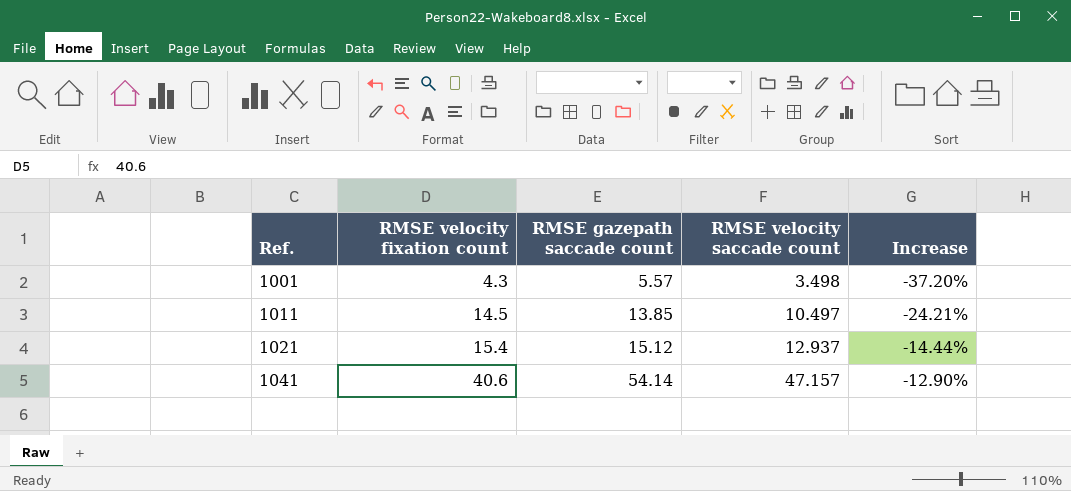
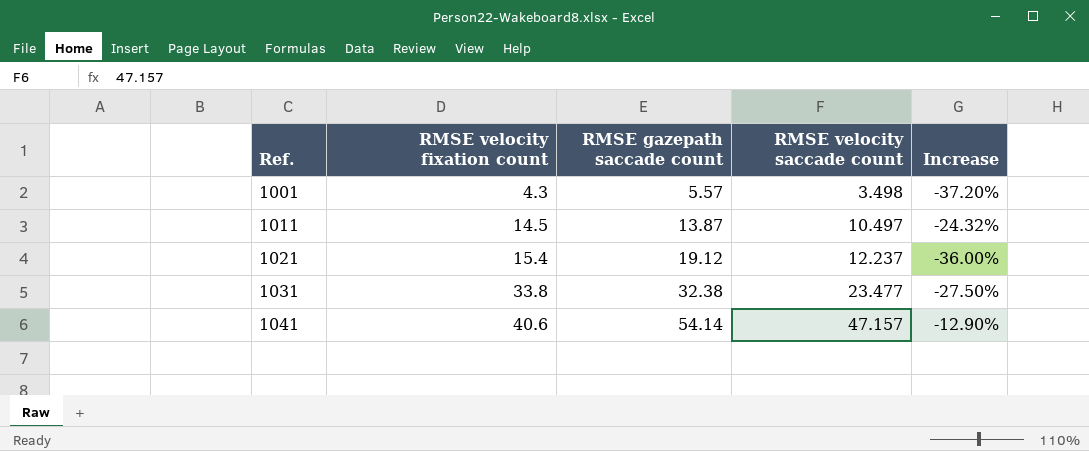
1011 | RMSE gazepath saccade count: 13.85 -> 13.87
1011 | Increase: -24.21% -> -24.32%
1021 | RMSE gazepath saccade count: 15.12 -> 19.12
1021 | RMSE velocity saccade count: 12.937 -> 12.237
1021 | Increase: -14.44% -> -36.00%
row 1031: none -> 33.8 | 32.38 | 23.477 | -27.50%

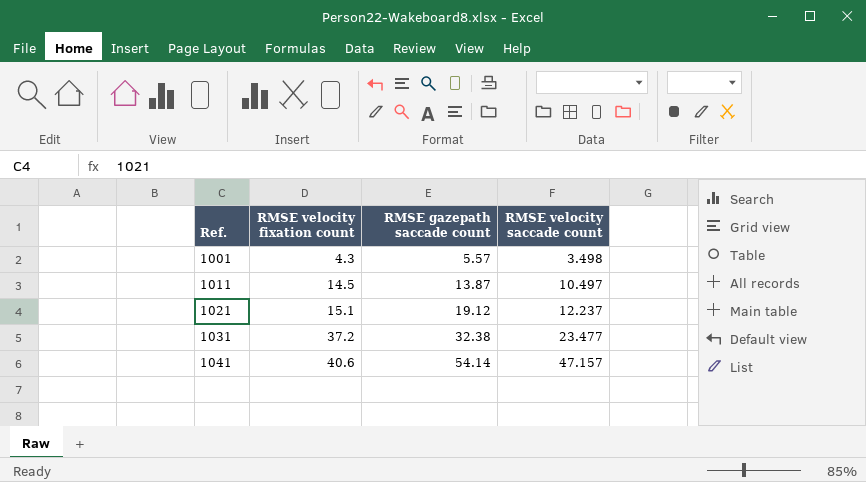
column Increase | formula: ([RMSE velocity saccade count] - [RMSE gazepath saccade count]) / [RMSE gazepath saccade count] -> none
1021 | RMSE velocity fixation count: 15.4 -> 15.1
1031 | RMSE velocity fixation count: 33.8 -> 37.2

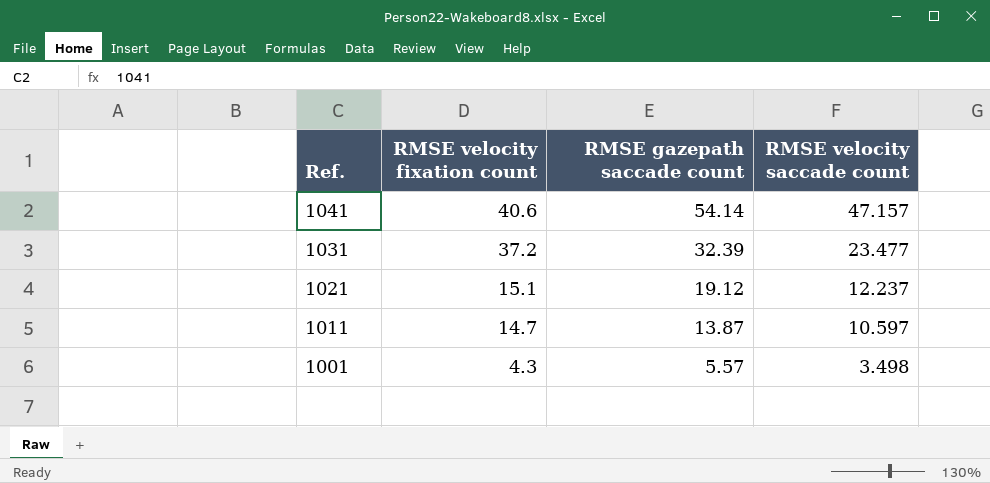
row order: Ref. ascending -> Ref. descending
1031 | RMSE gazepath saccade count: 32.38 -> 32.39
1011 | RMSE velocity fixation count: 14.5 -> 14.7
1011 | RMSE velocity saccade count: 10.497 -> 10.597

